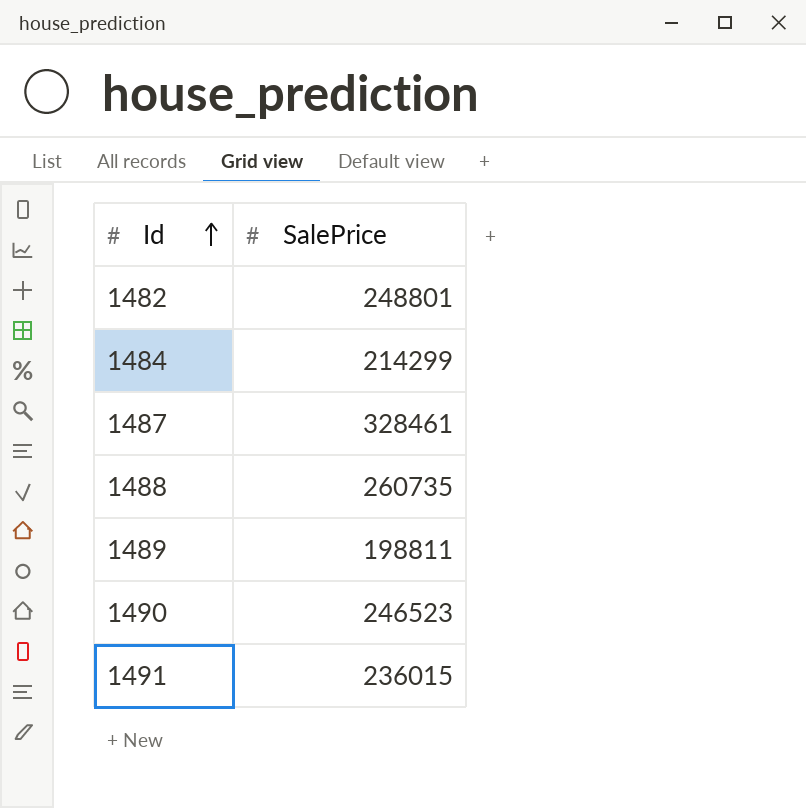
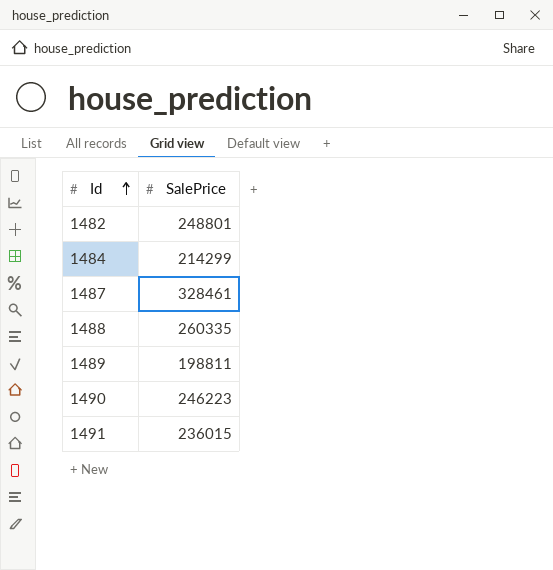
1488 | SalePrice: 260735 -> 260335
1490 | SalePrice: 246523 -> 246223

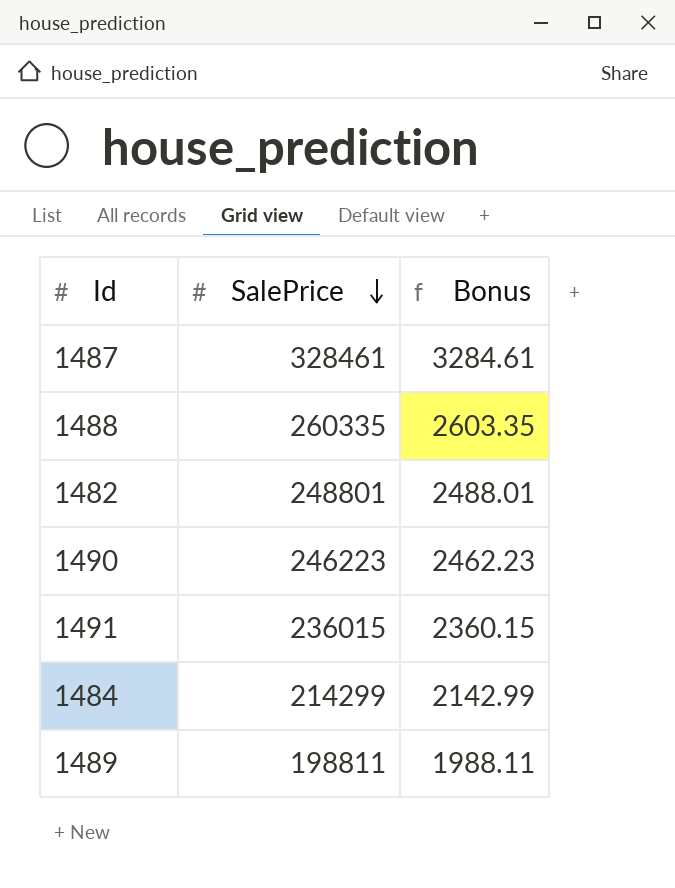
row order: Id ascending -> SalePrice descending
column Bonus | formula: none -> [SalePrice] * 0.01

